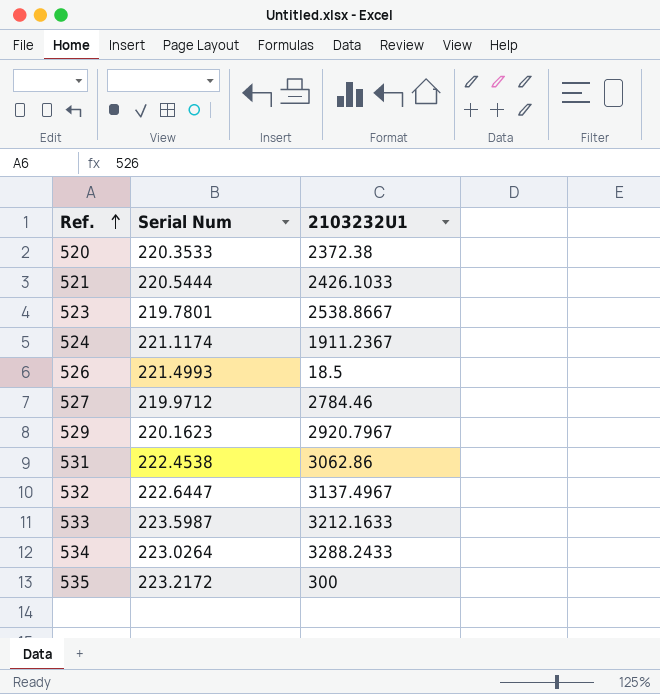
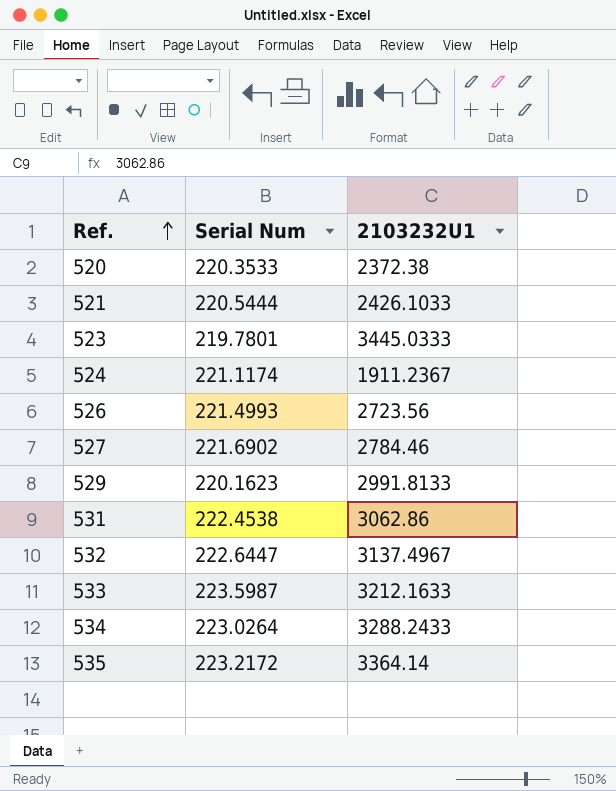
523 | 2103232U1: 2538.8667 -> 3445.0333
526 | 2103232U1: 18.5 -> 2723.56
527 | Serial Num: 219.9712 -> 221.6902
529 | 2103232U1: 2920.7967 -> 2991.8133
535 | 2103232U1: 300 -> 3364.14

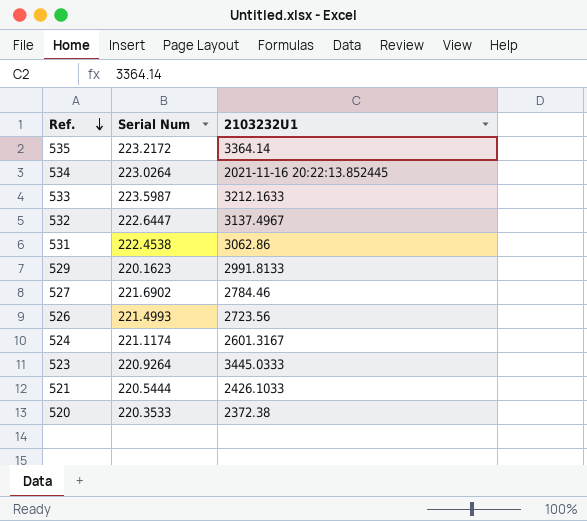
row order: Ref. ascending -> Ref. descending
534 | 2103232U1: 3288.2433 -> 2021-11-16 20:22:13.852445
524 | 2103232U1: 1911.2367 -> 2601.3167
523 | Serial Num: 219.7801 -> 220.9264

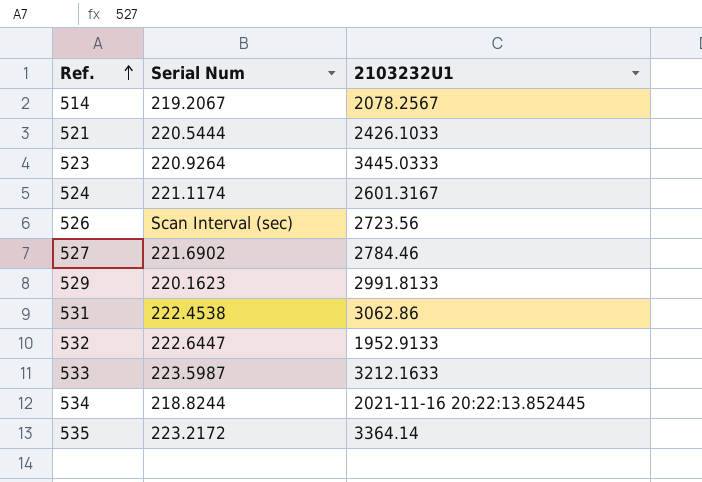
row order: Ref. descending -> Ref. ascending
row 520: 220.3533 | 2372.38 -> none
row 514: none -> 219.2067 | 2078.2567
526 | Serial Num: 221.4993 -> Scan Interval (sec)
532 | 2103232U1: 3137.4967 -> 1952.9133
534 | Serial Num: 223.0264 -> 218.8244

